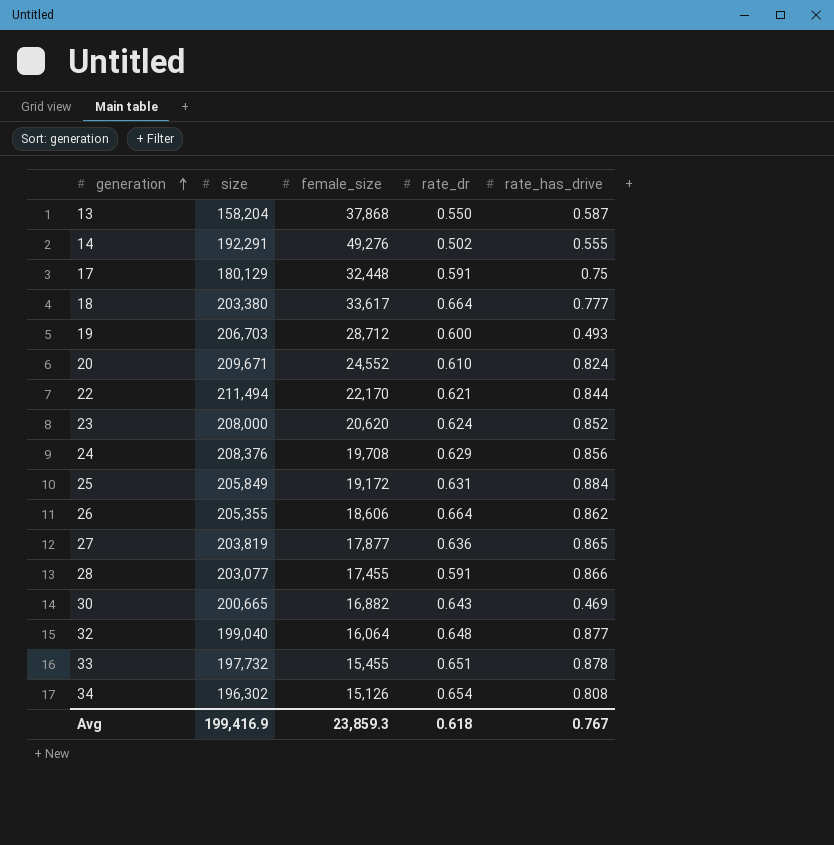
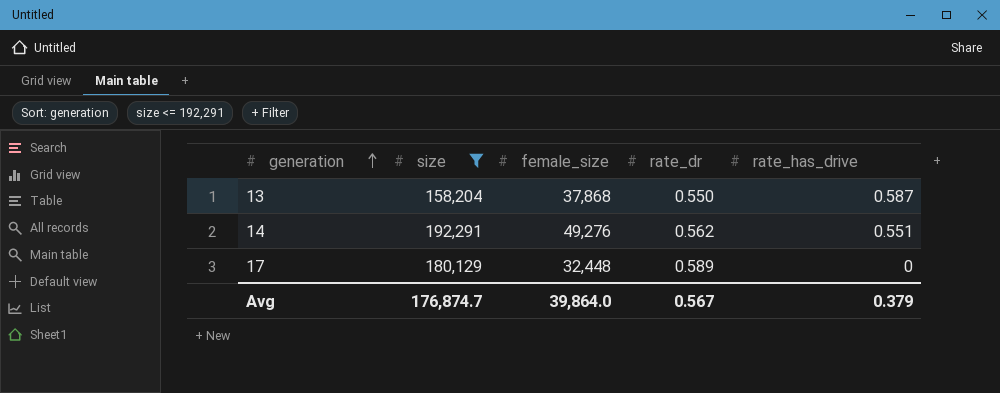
filter: none -> size <= 192,291
14 | rate_dr: 0.502 -> 0.562
14 | rate_has_drive: 0.555 -> 0.551
17 | rate_dr: 0.591 -> 0.589
17 | rate_has_drive: 0.75 -> 0
Avg | size: 199,416.9 -> 176,874.7
Avg | female_size: 23,859.3 -> 39,864.0
Avg | rate_dr: 0.618 -> 0.567
Avg | rate_has_drive: 0.767 -> 0.379

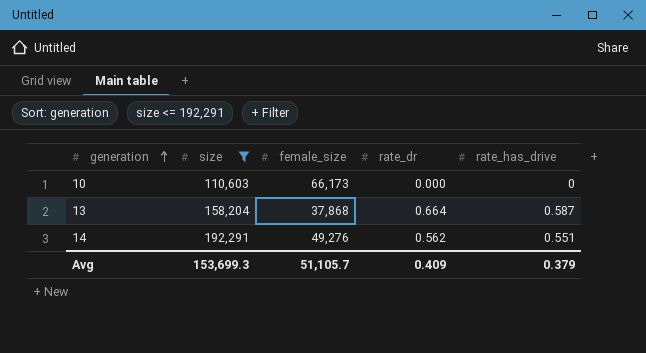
row 17: 180,129 | 32,448 | 0.589 | 0 -> none
row 10: none -> 110,603 | 66,173 | 0.000 | 0
13 | rate_dr: 0.550 -> 0.664
Avg | size: 176,874.7 -> 153,699.3
Avg | female_size: 39,864.0 -> 51,105.7
Avg | rate_dr: 0.567 -> 0.409

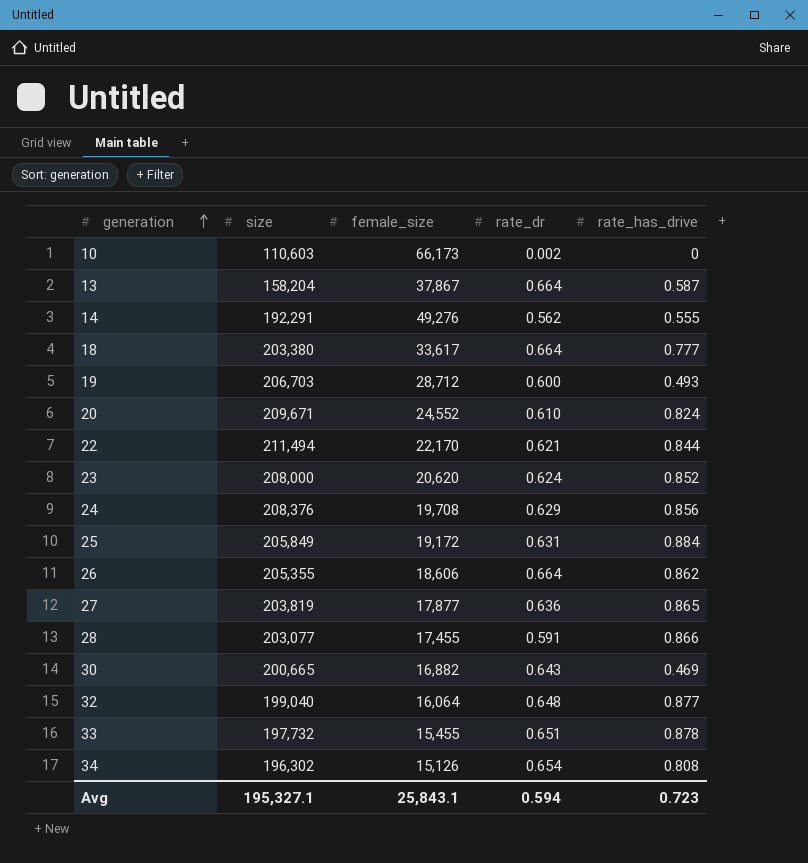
filter: size <= 192,291 -> none
10 | rate_dr: 0.000 -> 0.002
13 | female_size: 37,868 -> 37,867
14 | rate_has_drive: 0.551 -> 0.555
Avg | size: 153,699.3 -> 195,327.1
Avg | female_size: 51,105.7 -> 25,843.1
Avg | rate_dr: 0.409 -> 0.594
Avg | rate_has_drive: 0.379 -> 0.723

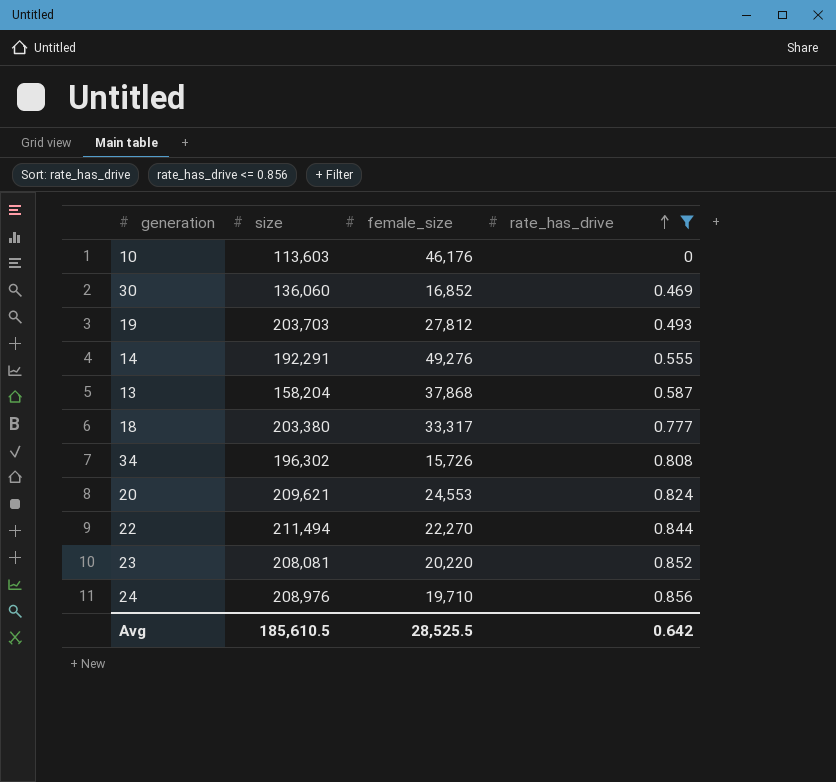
filter: none -> rate_has_drive <= 0.856
row order: generation ascending -> rate_has_drive ascending
column rate_dr | position: 4 -> none
10 | size: 110,603 -> 113,603
10 | female_size: 66,173 -> 46,176
30 | size: 200,665 -> 136,060
30 | female_size: 16,882 -> 16,852
19 | size: 206,703 -> 203,703
19 | female_size: 28,712 -> 27,812
13 | female_size: 37,867 -> 37,868
18 | female_size: 33,617 -> 33,317
34 | female_size: 15,126 -> 15,726
20 | size: 209,671 -> 209,621
20 | female_size: 24,552 -> 24,553
22 | female_size: 22,170 -> 22,270
23 | size: 208,000 -> 208,081
23 | female_size: 20,620 -> 20,220
24 | size: 208,376 -> 208,976
24 | female_size: 19,708 -> 19,710
Avg | size: 195,327.1 -> 185,610.5
Avg | female_size: 25,843.1 -> 28,525.5
Avg | rate_has_drive: 0.723 -> 0.642

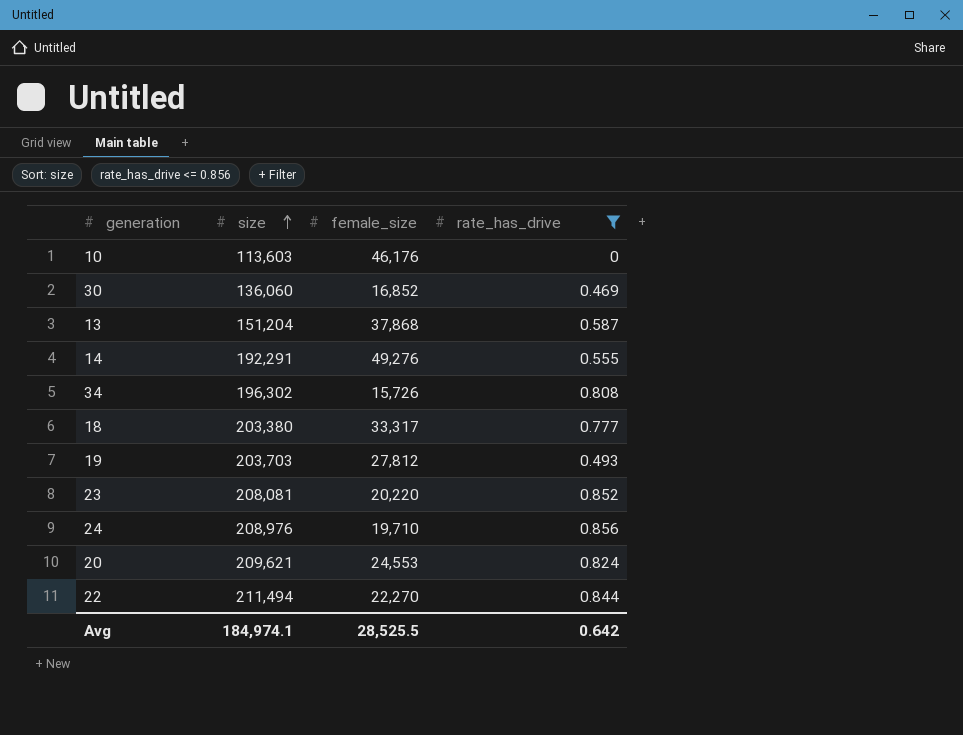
row order: rate_has_drive ascending -> size ascending
13 | size: 158,204 -> 151,204
Avg | size: 185,610.5 -> 184,974.1

